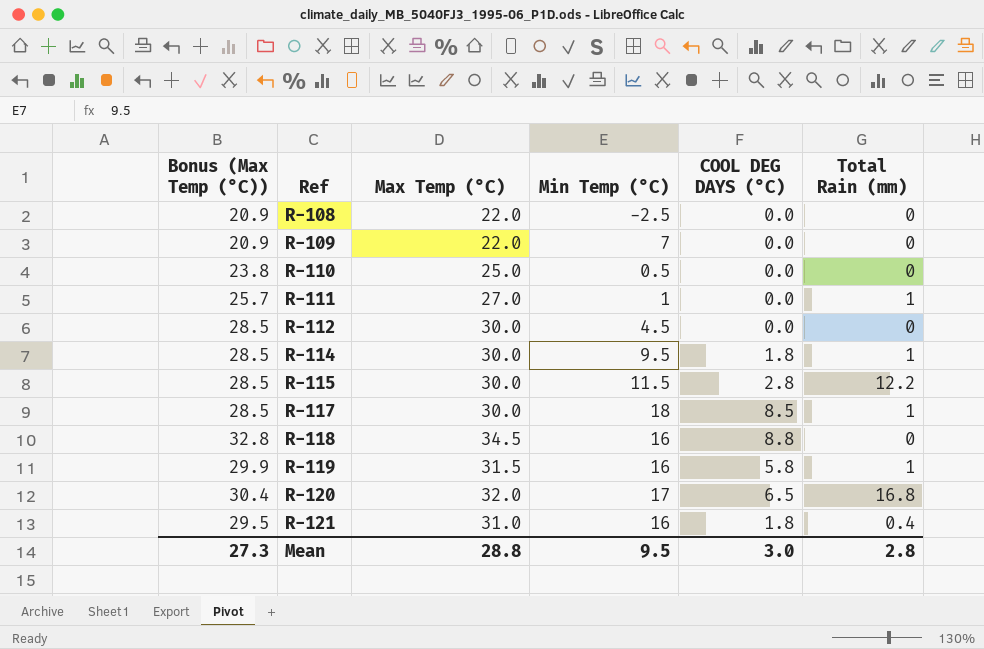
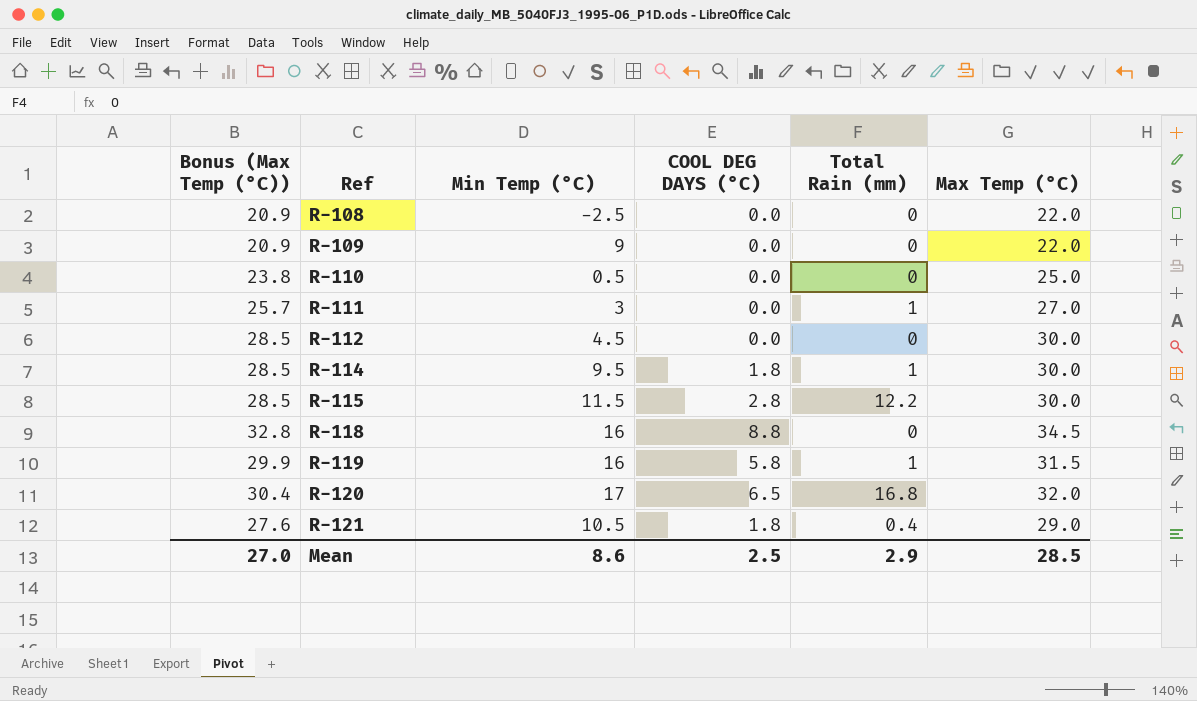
column Max Temp (°C) | position: 3 -> 6
row R-117: 28.5 | 30.0 | 18 | 8.5 | 1 -> none
R-109 | Min Temp (°C): 7 -> 9
R-111 | Min Temp (°C): 1 -> 3
R-121 | Bonus (Max Temp (°C)): 29.5 -> 27.6
R-121 | Min Temp (°C): 16 -> 10.5
R-121 | Max Temp (°C): 31.0 -> 29.0
Mean | Bonus (Max Temp (°C)): 27.3 -> 27.0
Mean | Min Temp (°C): 9.5 -> 8.6
Mean | COOL DEG DAYS (°C): 3.0 -> 2.5
Mean | Total Rain (mm): 2.8 -> 2.9
Mean | Max Temp (°C): 28.8 -> 28.5

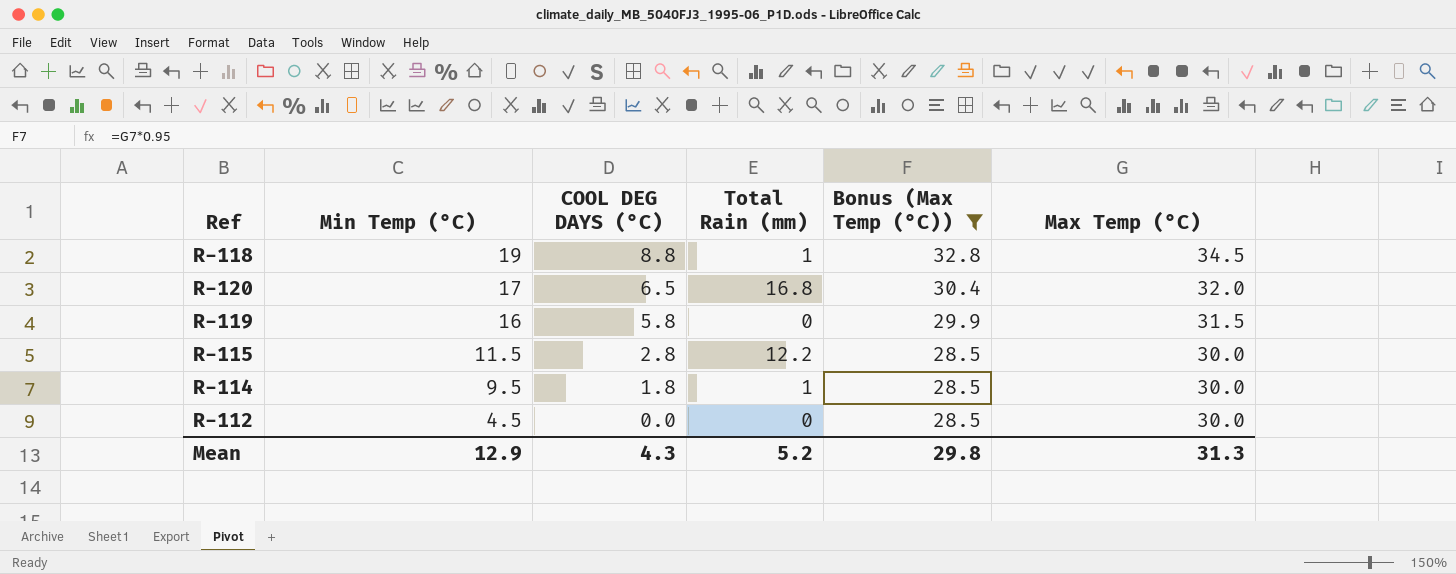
filter: none -> Bonus (Max Temp (°C)) >= 28.5
row order: Ref ascending -> Min Temp (°C) descending
column Bonus (Max Temp (°C)) | position: 1 -> 5
R-118 | Min Temp (°C): 16 -> 19
R-118 | Total Rain (mm): 0 -> 1
R-119 | Total Rain (mm): 1 -> 0
Mean | Min Temp (°C): 8.6 -> 12.9
Mean | COOL DEG DAYS (°C): 2.5 -> 4.3
Mean | Total Rain (mm): 2.9 -> 5.2
Mean | Bonus (Max Temp (°C)): 27.0 -> 29.8
Mean | Max Temp (°C): 28.5 -> 31.3

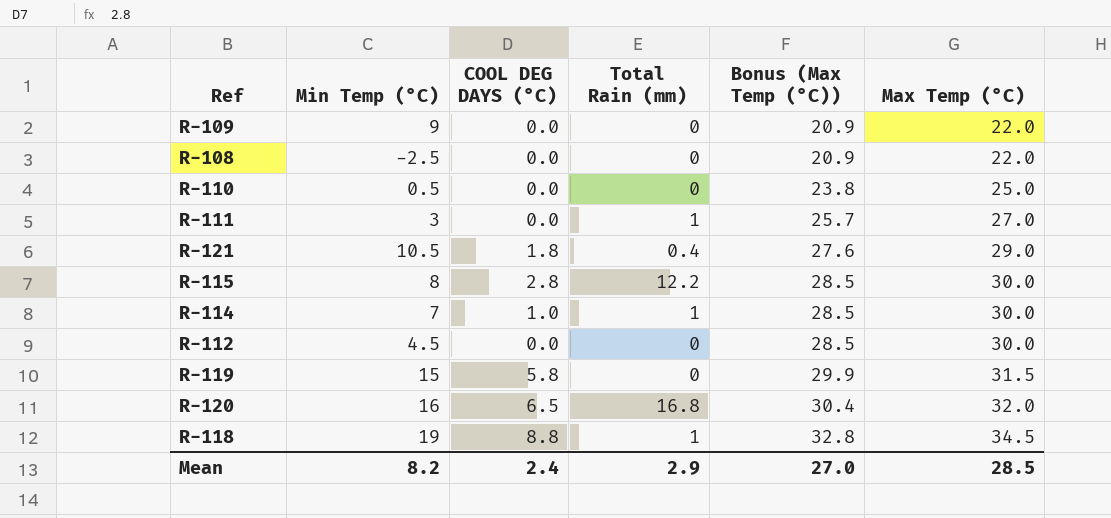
filter: Bonus (Max Temp (°C)) >= 28.5 -> none
row order: Min Temp (°C) descending -> Bonus (Max Temp (°C)) ascending
R-115 | Min Temp (°C): 11.5 -> 8
R-114 | Min Temp (°C): 9.5 -> 7
R-114 | COOL DEG DAYS (°C): 1.8 -> 1.0
R-119 | Min Temp (°C): 16 -> 15
R-120 | Min Temp (°C): 17 -> 16
Mean | Min Temp (°C): 12.9 -> 8.2
Mean | COOL DEG DAYS (°C): 4.3 -> 2.4
Mean | Total Rain (mm): 5.2 -> 2.9
Mean | Bonus (Max Temp (°C)): 29.8 -> 27.0
Mean | Max Temp (°C): 31.3 -> 28.5

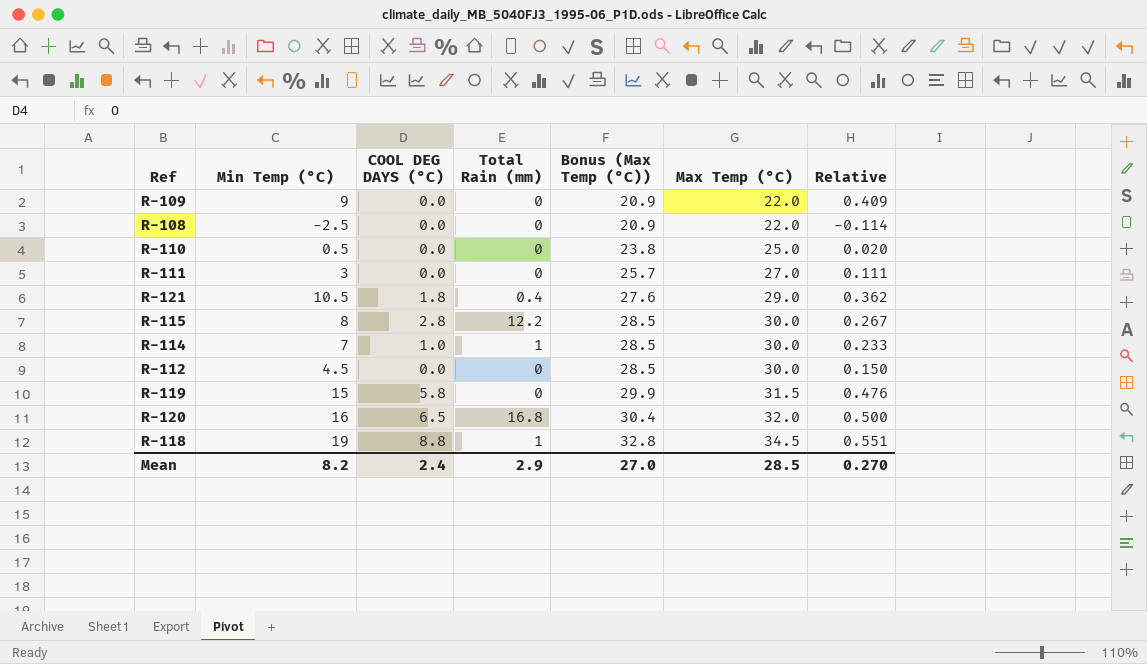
column Relative | formula: none -> [Min Temp (°C)] / [Max Temp (°C)]
R-111 | Total Rain (mm): 1 -> 0

